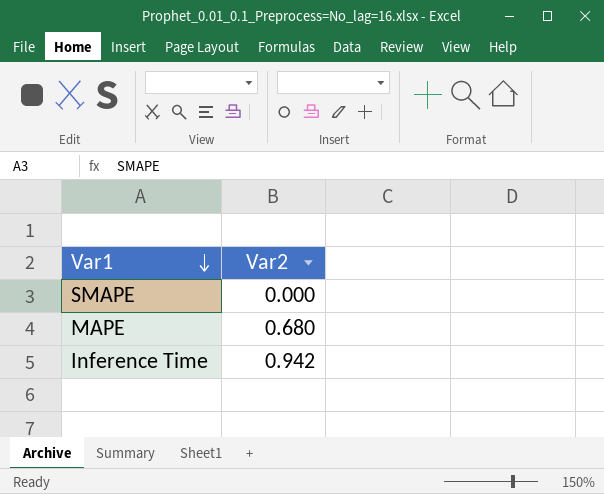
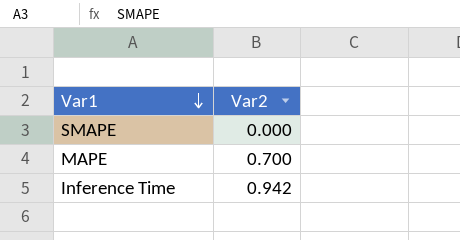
MAPE | Var2: 0.680 -> 0.700

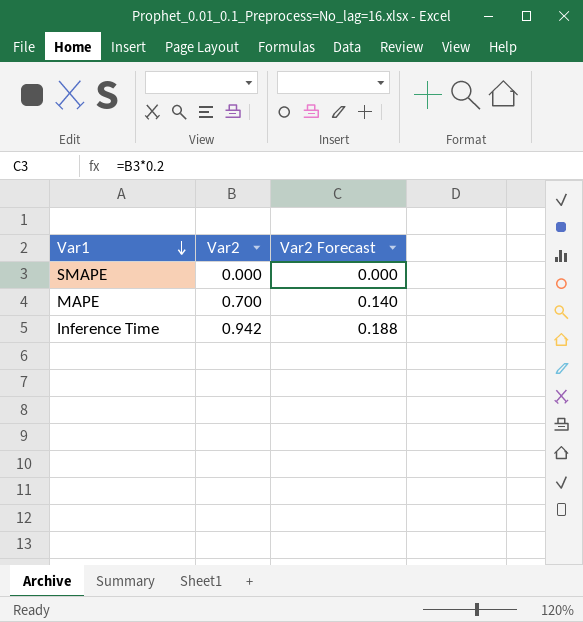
column Var2 Forecast | formula: none -> [Var2] * 0.2

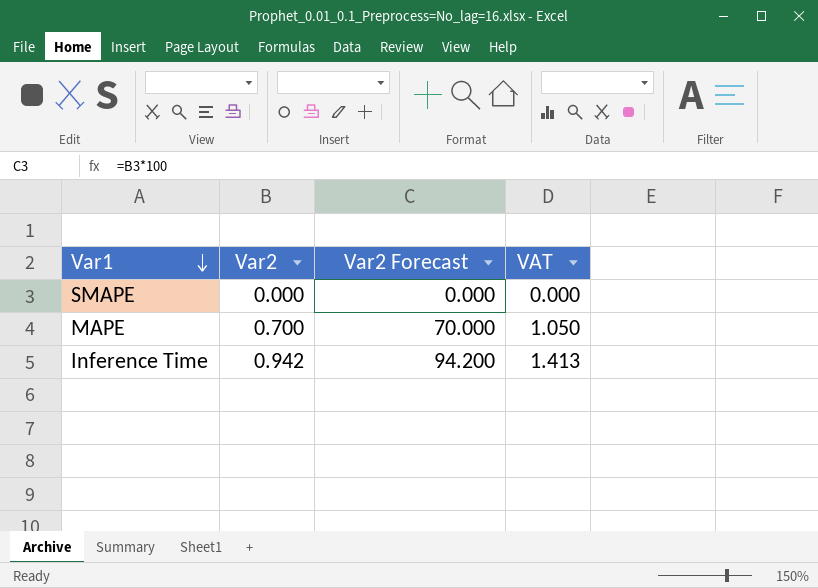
column Var2 Forecast | formula: [Var2] * 0.2 -> [Var2] * 100
column VAT | formula: none -> [Var2] * 1.5

